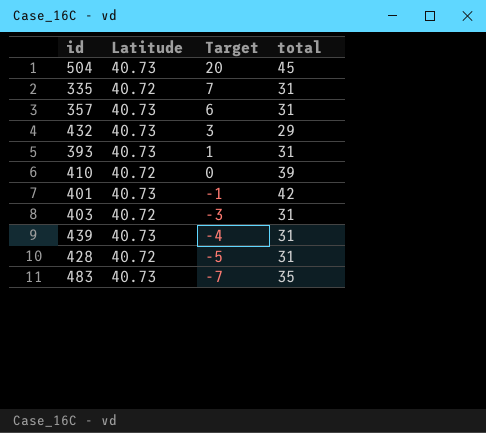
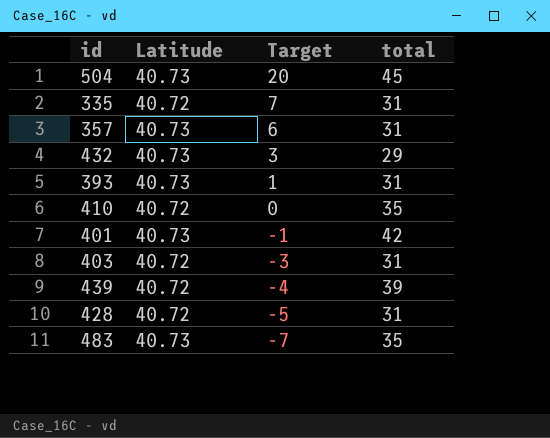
410 | total: 39 -> 35
439 | Latitude: 40.73 -> 40.72
439 | total: 31 -> 39

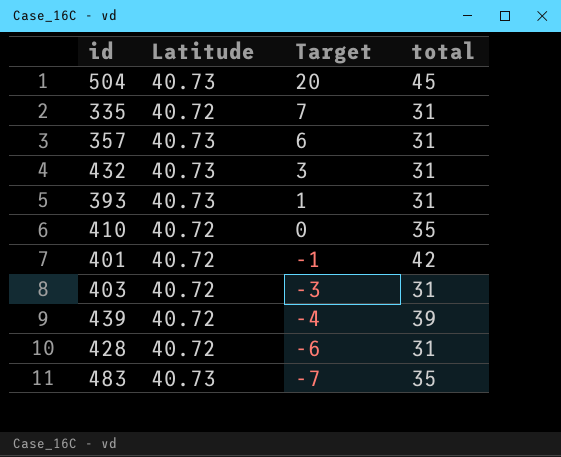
432 | total: 29 -> 31
401 | Latitude: 40.73 -> 40.72
428 | Target: -5 -> -6

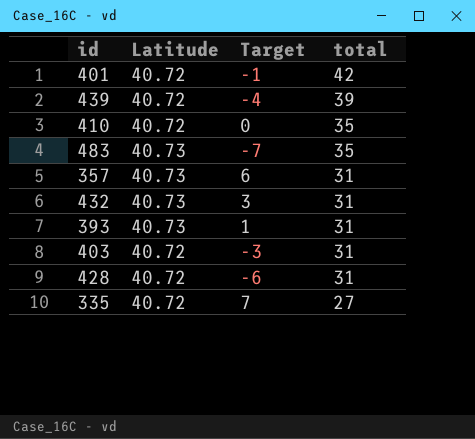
row order: Target descending -> total descending
row 504: 40.73 | 20 | 45 -> none
335 | total: 31 -> 27

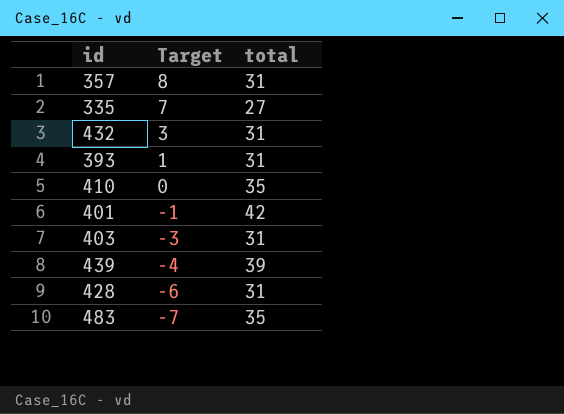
row order: total descending -> Target descending
column Latitude | position: 2 -> none
357 | Target: 6 -> 8

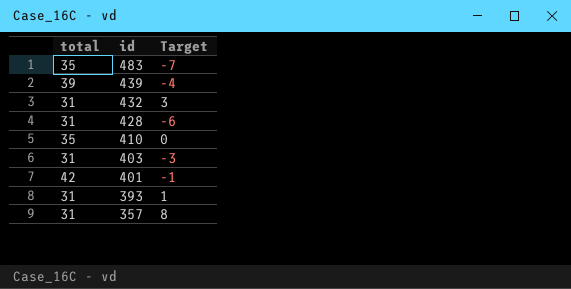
row order: Target descending -> id descending
column total | position: 3 -> 1
row 335: 7 | 27 -> none

